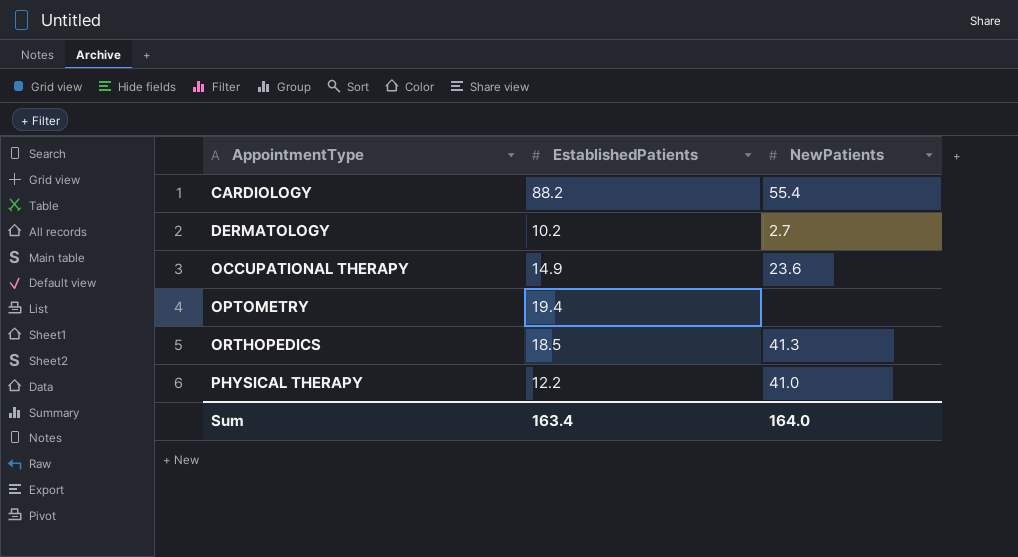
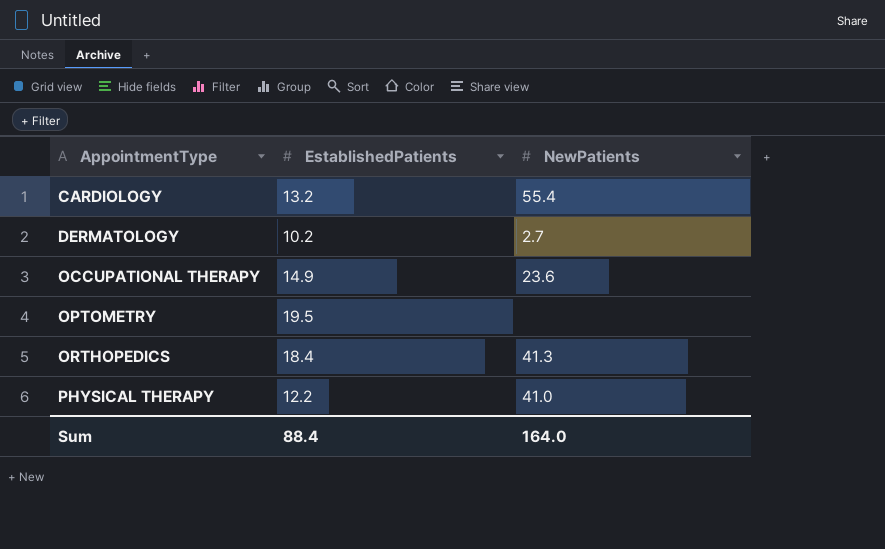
CARDIOLOGY | EstablishedPatients: 88.2 -> 13.2
OPTOMETRY | EstablishedPatients: 19.4 -> 19.5
ORTHOPEDICS | EstablishedPatients: 18.5 -> 18.4
Sum | EstablishedPatients: 163.4 -> 88.4

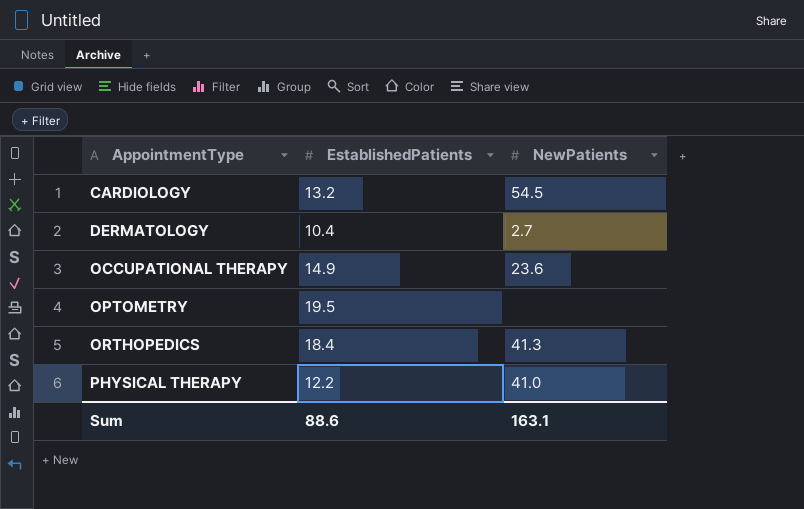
CARDIOLOGY | NewPatients: 55.4 -> 54.5
DERMATOLOGY | EstablishedPatients: 10.2 -> 10.4
Sum | EstablishedPatients: 88.4 -> 88.6
Sum | NewPatients: 164.0 -> 163.1

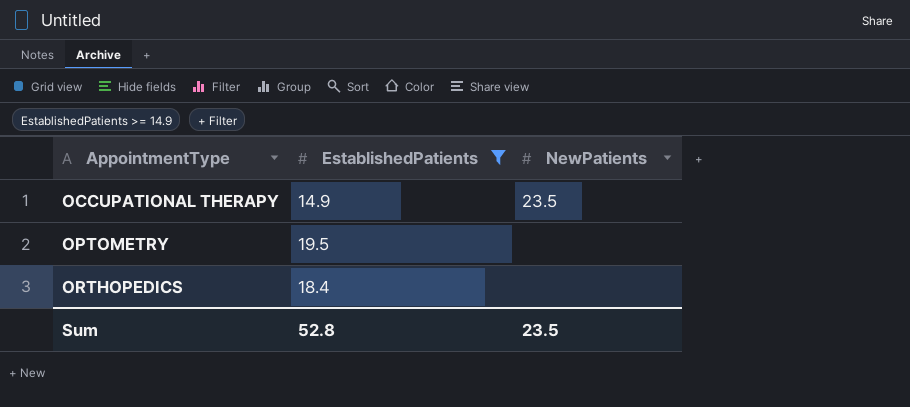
filter: none -> EstablishedPatients >= 14.9
OCCUPATIONAL THERAPY | NewPatients: 23.6 -> 23.5
ORTHOPEDICS | NewPatients: 41.3 -> none
Sum | EstablishedPatients: 88.6 -> 52.8
Sum | NewPatients: 163.1 -> 23.5

